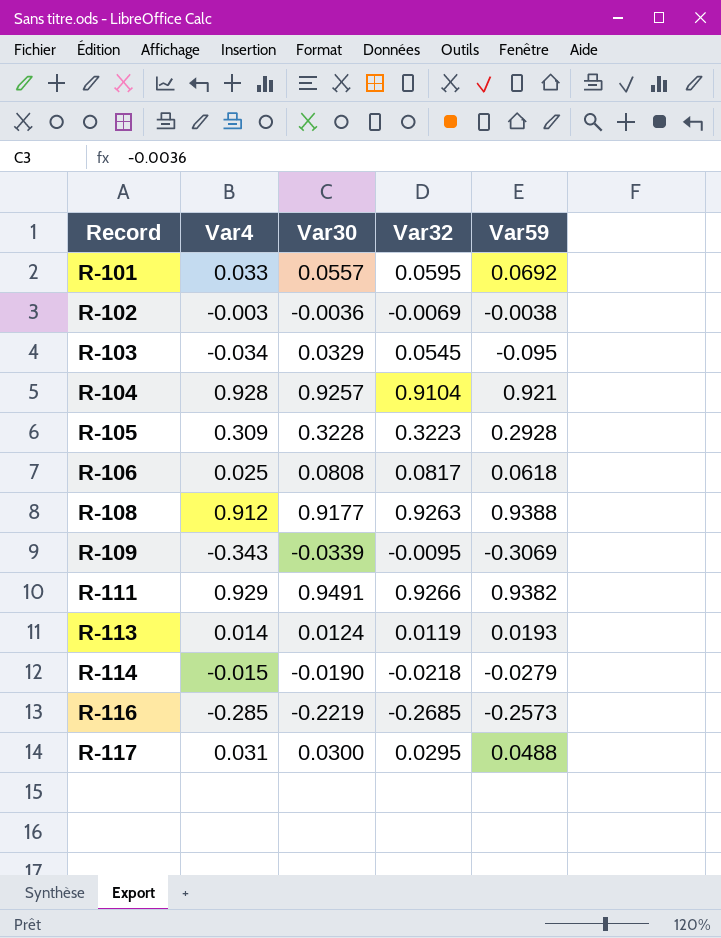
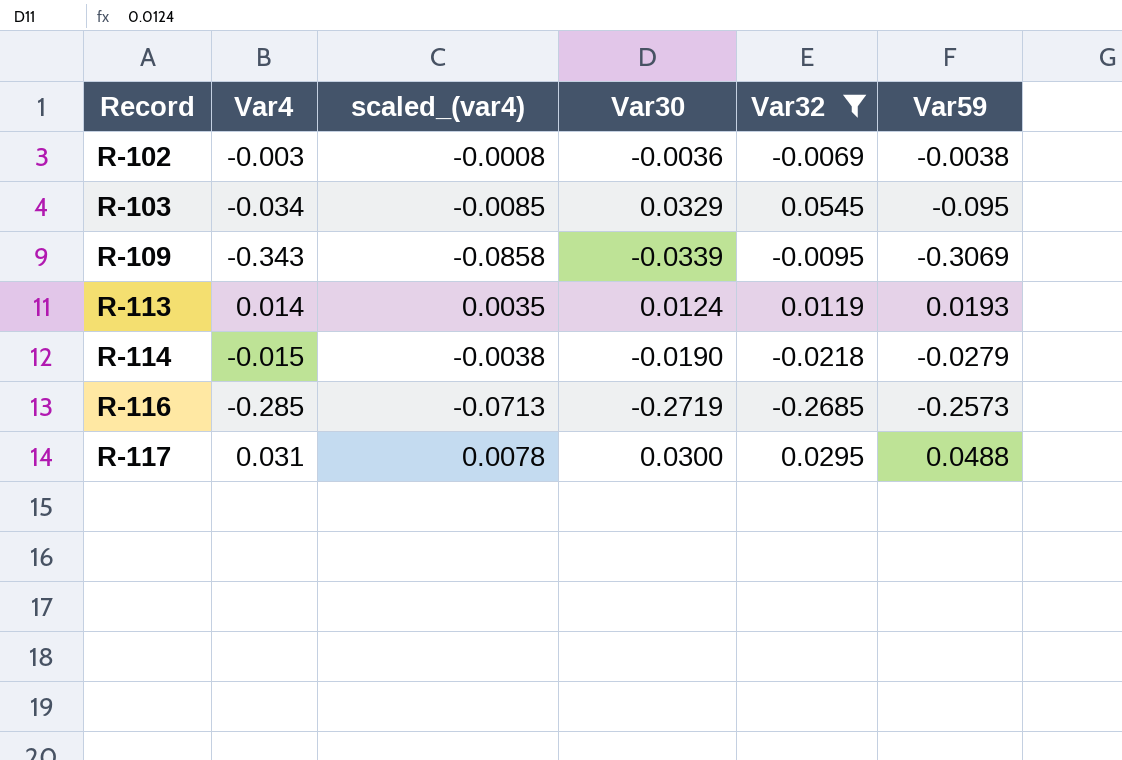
filter: none -> Var32 <= 0.0545
column scaled_(var4) | formula: none -> [Var4] * 0.25
R-116 | Var30: -0.2219 -> -0.2719

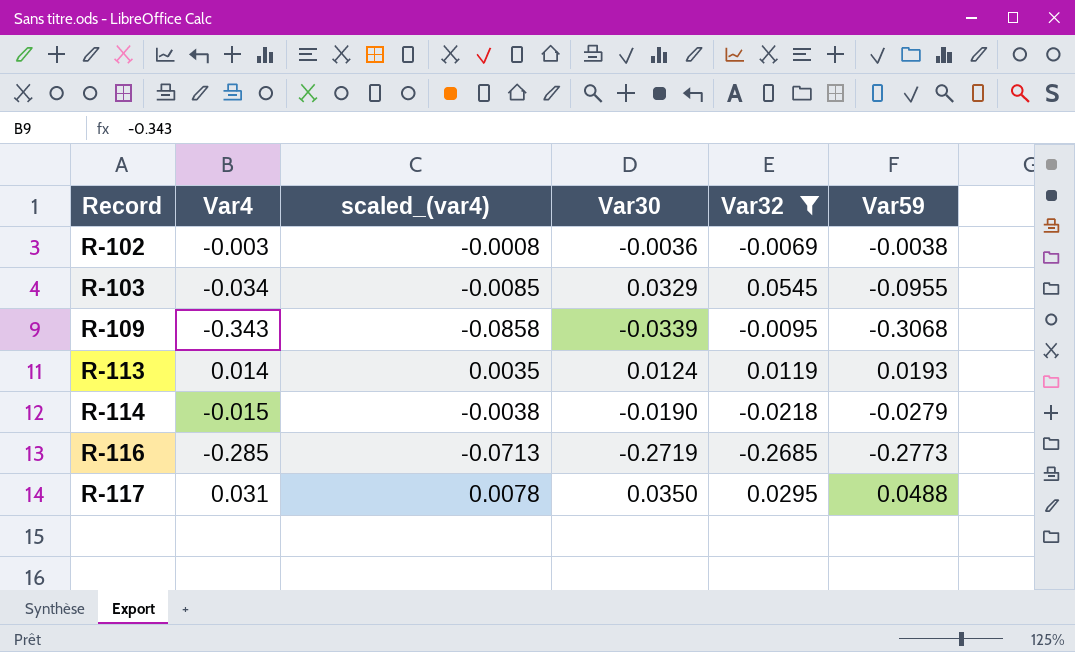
R-103 | Var59: -0.095 -> -0.0955
R-109 | Var59: -0.3069 -> -0.3068
R-116 | Var59: -0.2573 -> -0.2773
R-117 | Var30: 0.0300 -> 0.0350

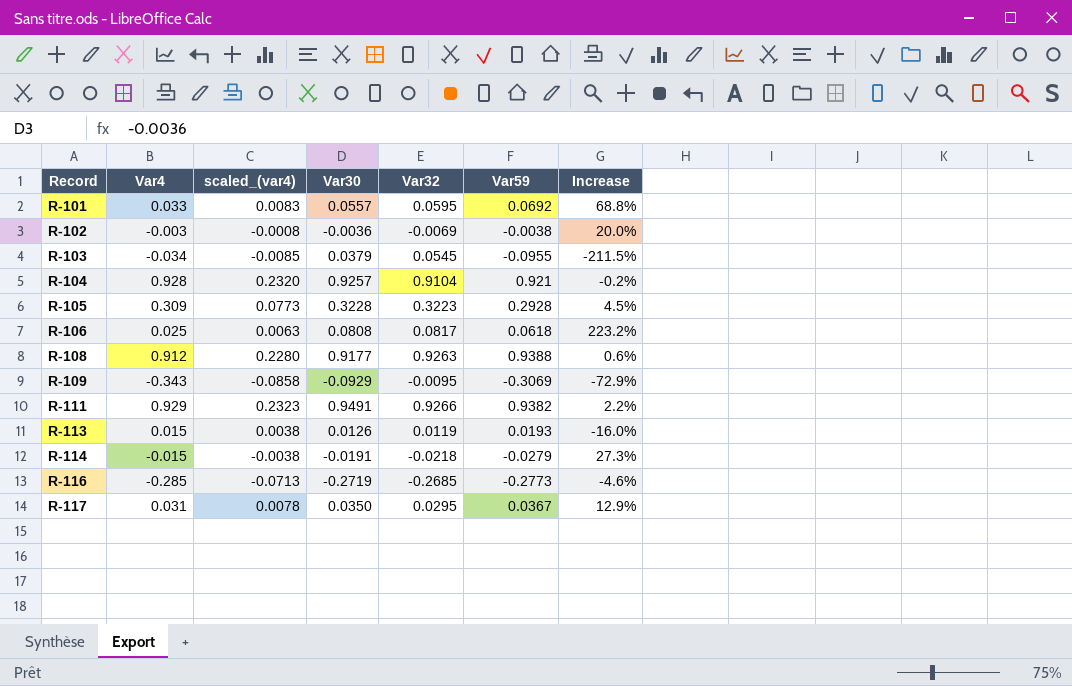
filter: Var32 <= 0.0545 -> none
column Increase | formula: none -> ([Var30] - [Var4]) / [Var4]
R-103 | Var30: 0.0329 -> 0.0379
R-109 | Var30: -0.0339 -> -0.0929
R-109 | Var59: -0.3068 -> -0.3069
R-113 | Var4: 0.014 -> 0.015
R-113 | scaled_(var4): 0.0035 -> 0.0038
R-113 | Var30: 0.0124 -> 0.0126
R-114 | Var30: -0.0190 -> -0.0191
R-117 | Var59: 0.0488 -> 0.0367

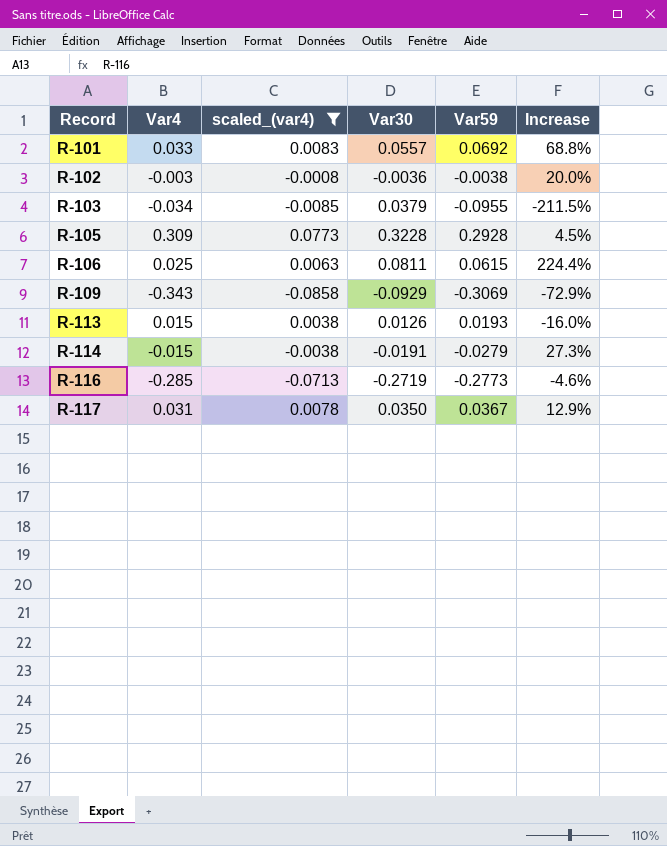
filter: none -> scaled_(var4) <= 0.0773
column Var32 | position: 5 -> none
R-106 | Var30: 0.0808 -> 0.0811
R-106 | Var59: 0.0618 -> 0.0615
R-106 | Increase: 223.2% -> 224.4%

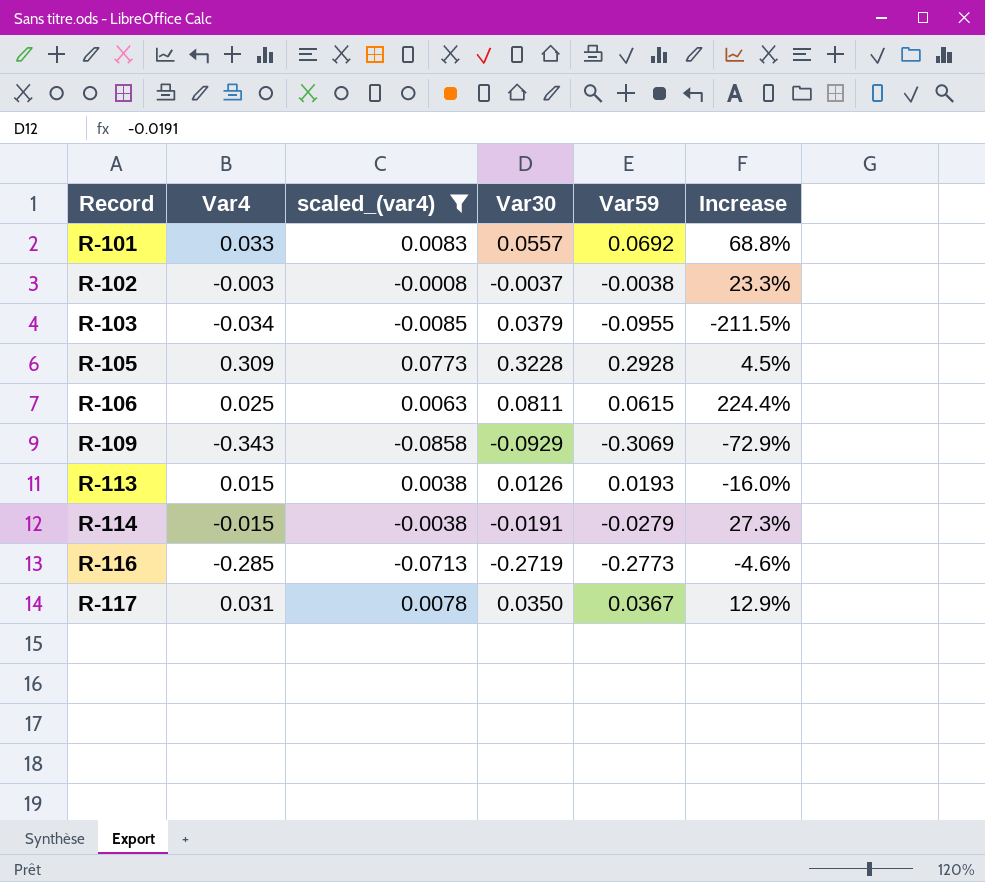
R-102 | Var30: -0.0036 -> -0.0037
R-102 | Increase: 20.0% -> 23.3%

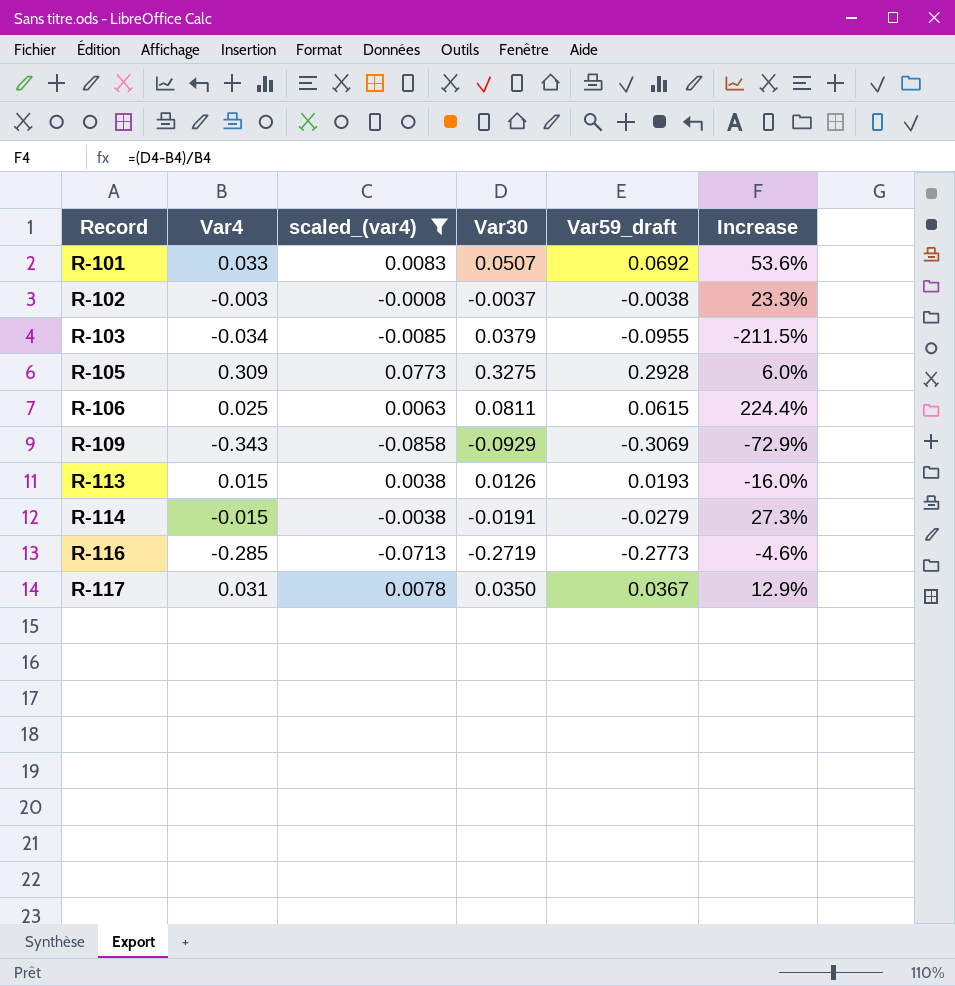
column name: Var59 -> Var59_draft
R-101 | Var30: 0.0557 -> 0.0507
R-101 | Increase: 68.8% -> 53.6%
R-105 | Var30: 0.3228 -> 0.3275
R-105 | Increase: 4.5% -> 6.0%

